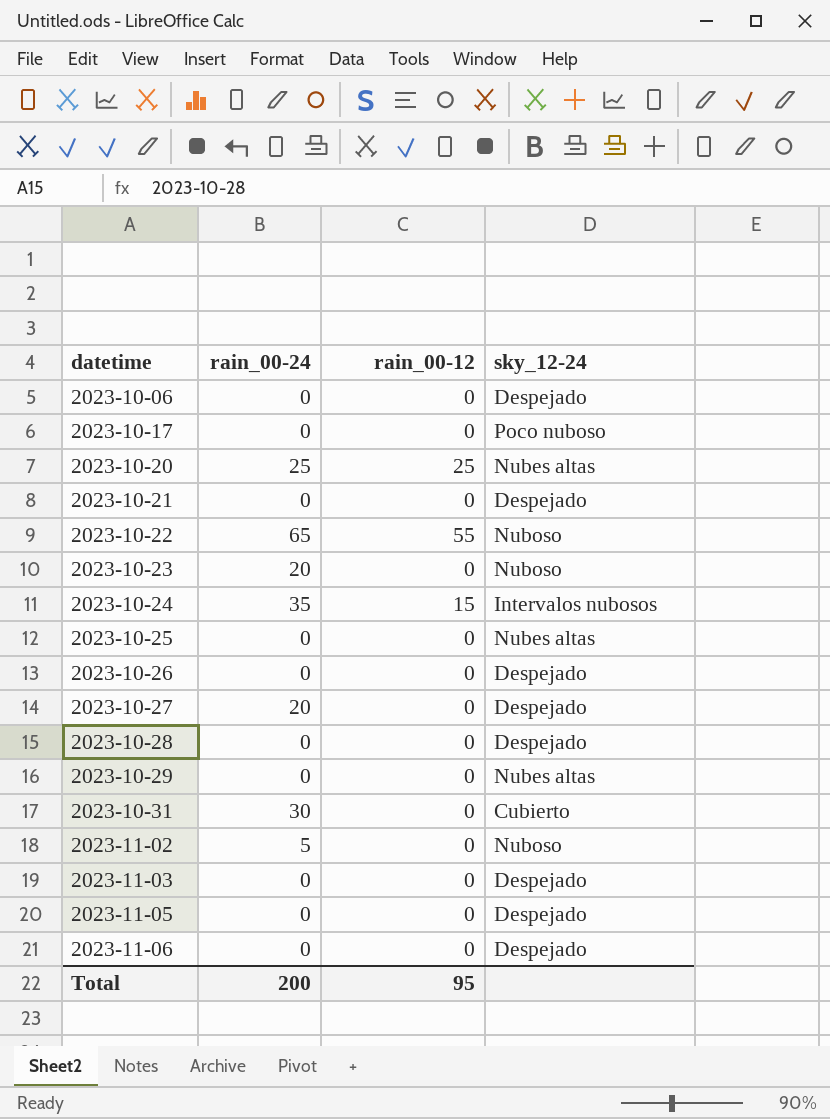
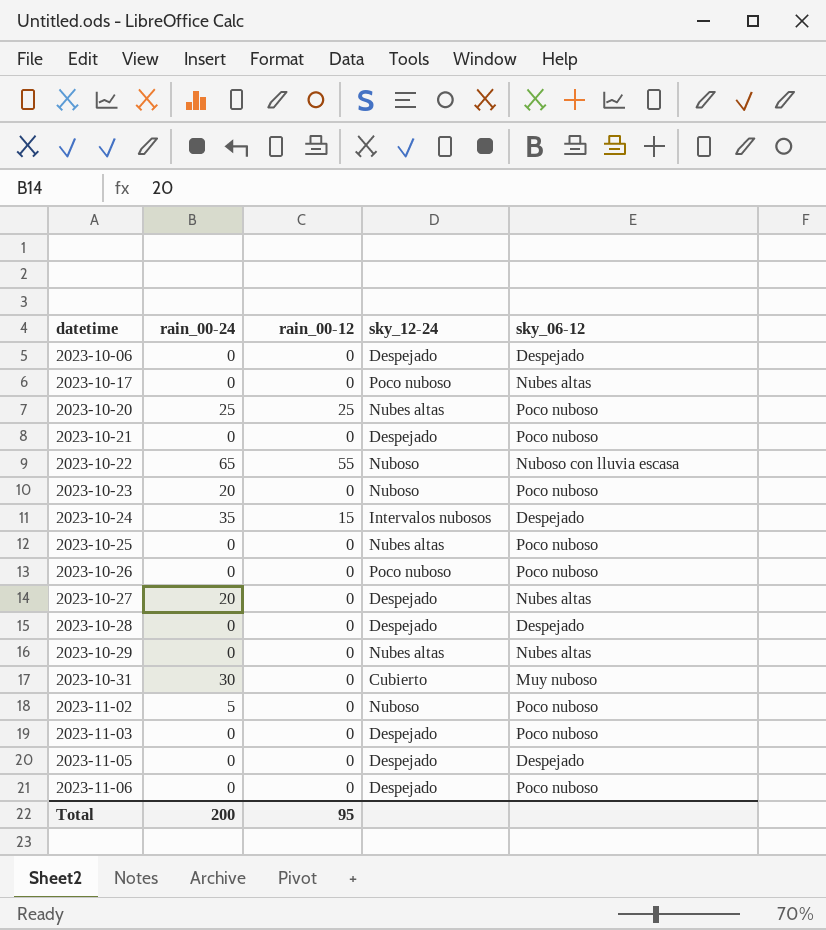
column sky_06-12 | position: none -> 5
2023-10-26 | sky_12-24: Despejado -> Poco nuboso

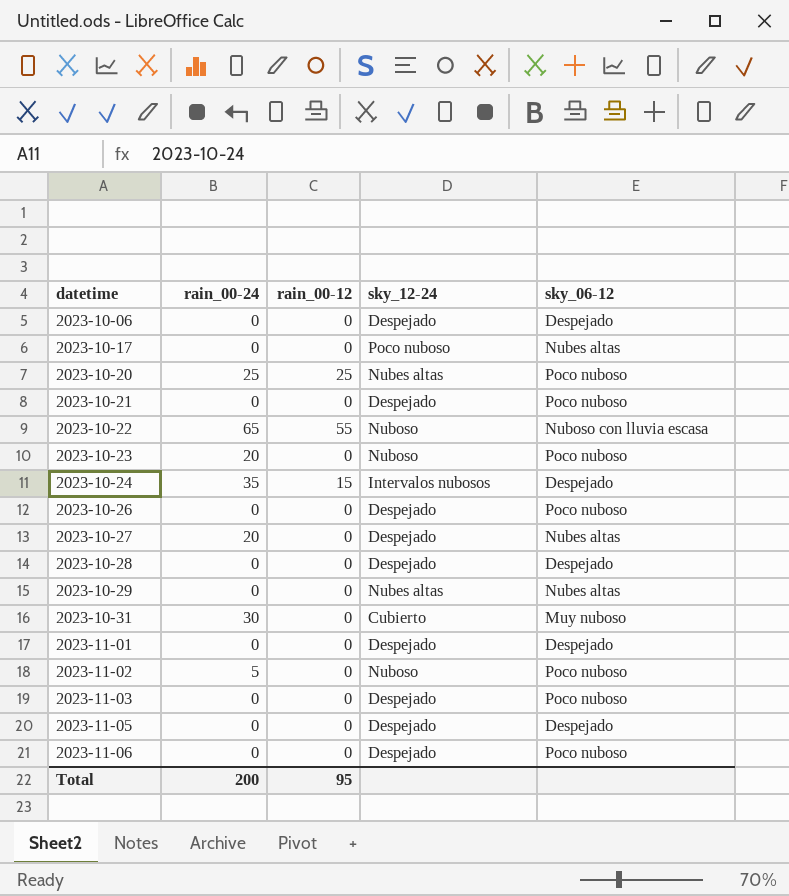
row 2023-10-25: 0 | 0 | Nubes altas | Poco nuboso -> none
2023-10-26 | sky_12-24: Poco nuboso -> Despejado
row 2023-11-01: none -> 0 | 0 | Despejado | Despejado

